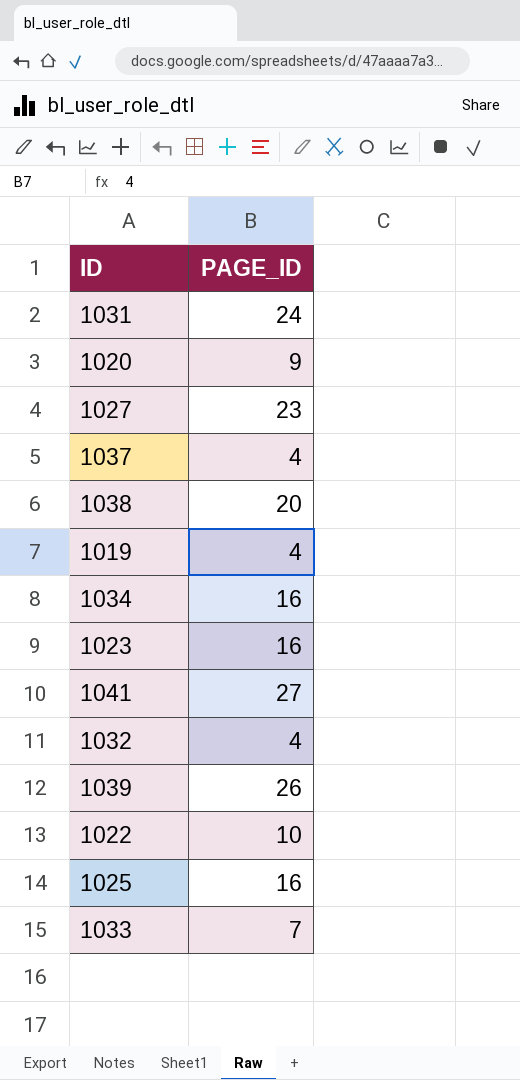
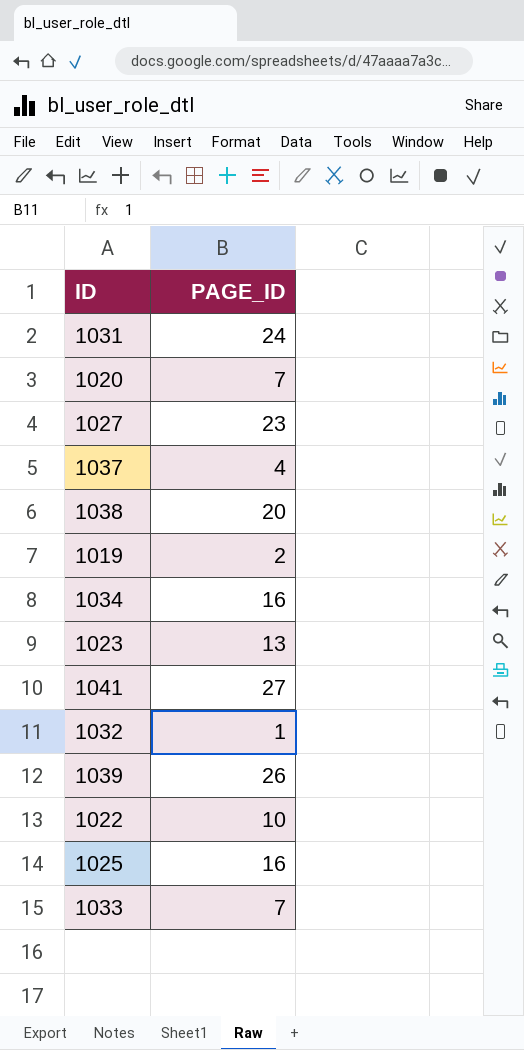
1020 | PAGE_ID: 9 -> 7
1019 | PAGE_ID: 4 -> 2
1023 | PAGE_ID: 16 -> 13
1032 | PAGE_ID: 4 -> 1

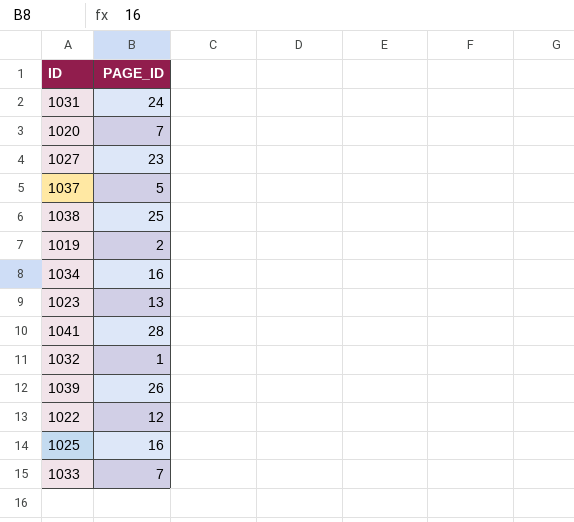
1037 | PAGE_ID: 4 -> 5
1038 | PAGE_ID: 20 -> 25
1041 | PAGE_ID: 27 -> 28
1022 | PAGE_ID: 10 -> 12

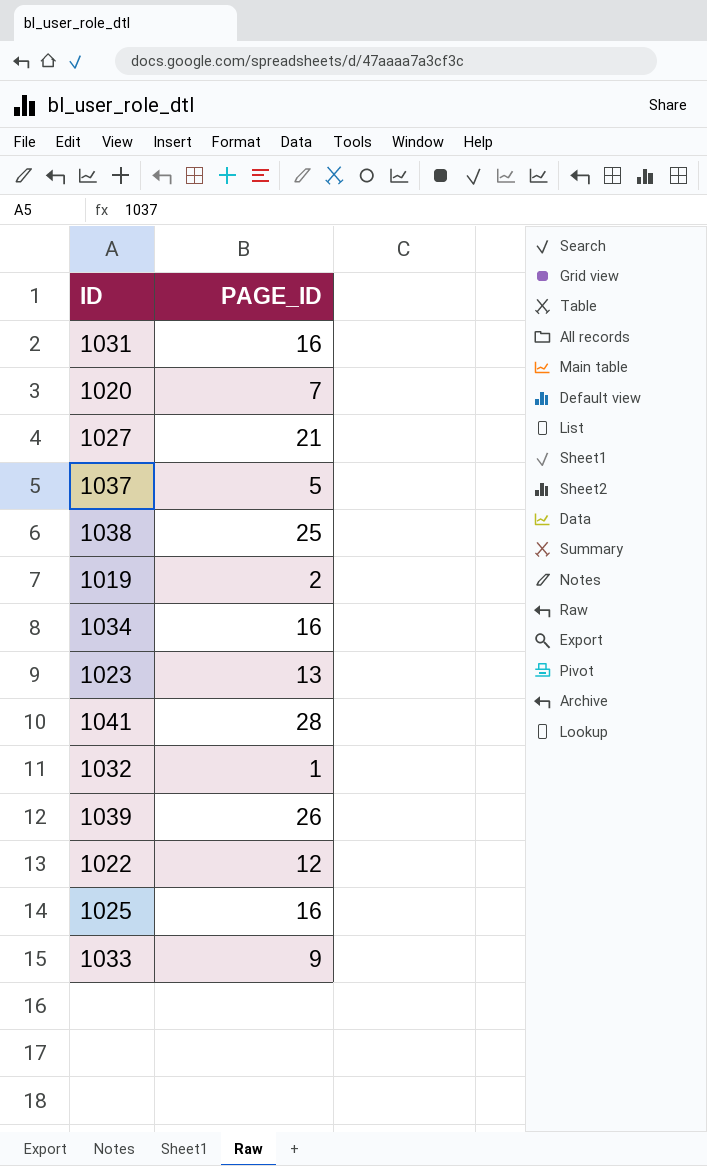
1031 | PAGE_ID: 24 -> 16
1027 | PAGE_ID: 23 -> 21
1033 | PAGE_ID: 7 -> 9

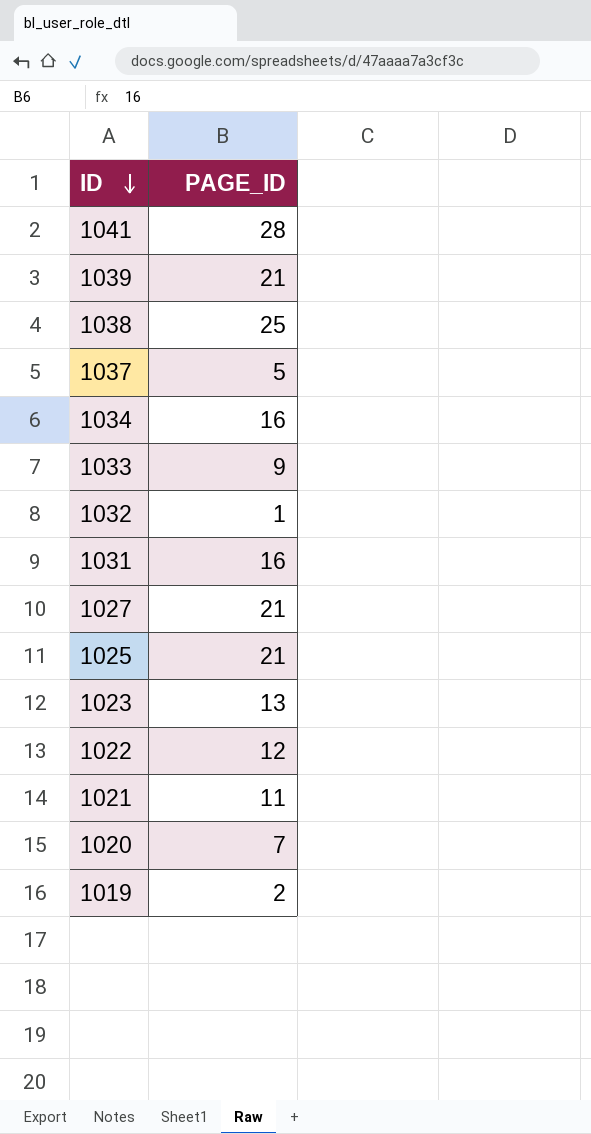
row order: none -> ID descending
1039 | PAGE_ID: 26 -> 21
1025 | PAGE_ID: 16 -> 21
row 1021: none -> 11

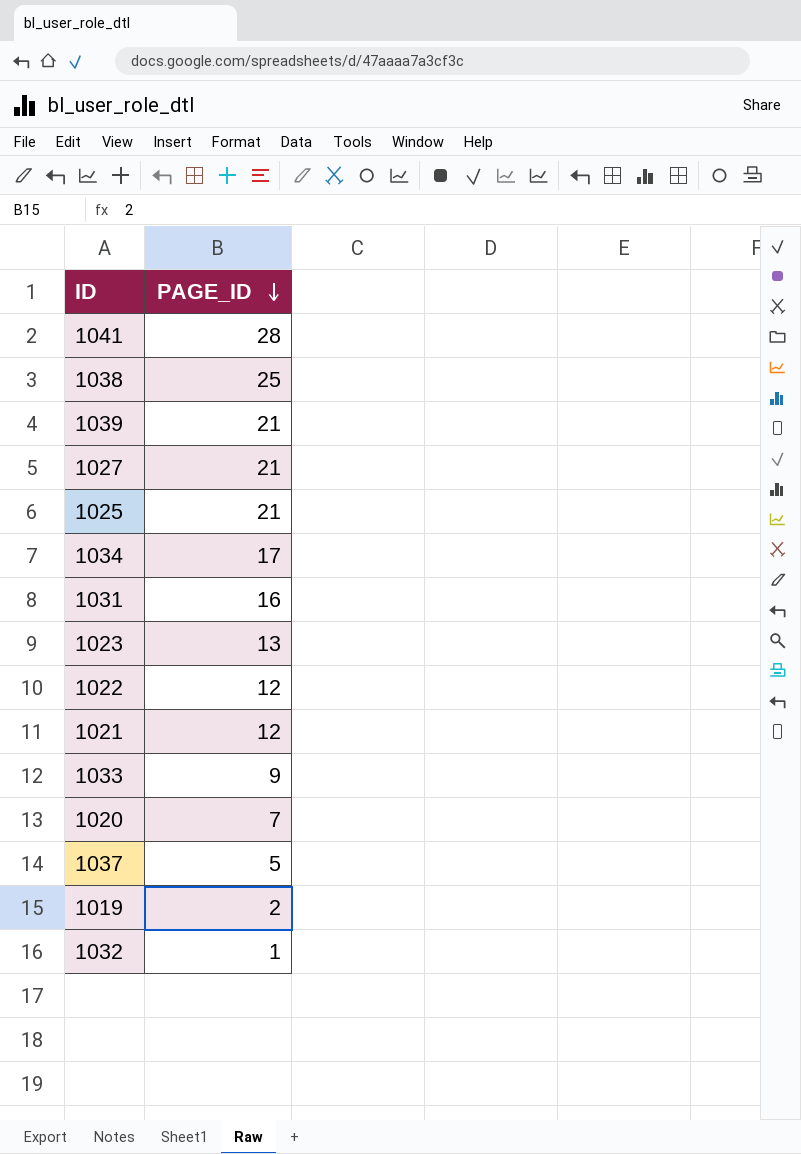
row order: ID descending -> PAGE_ID descending
1034 | PAGE_ID: 16 -> 17
1021 | PAGE_ID: 11 -> 12

